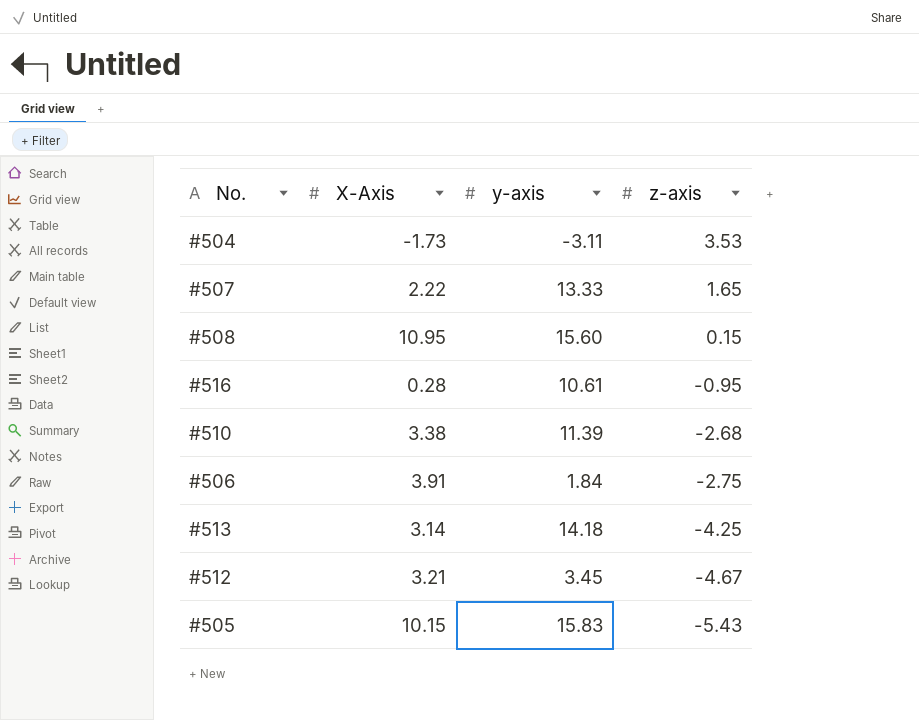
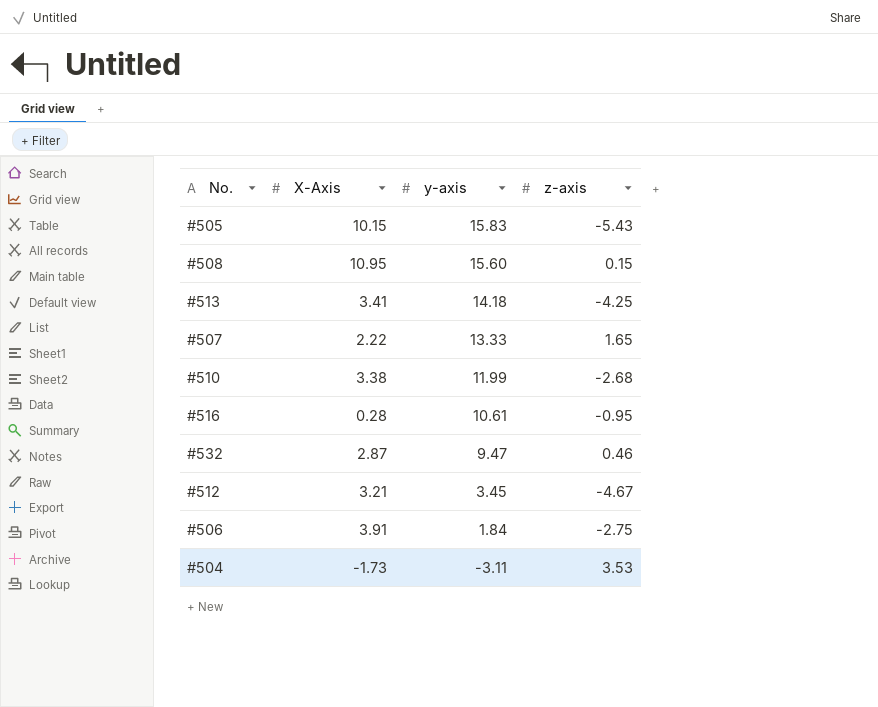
row order: z-axis descending -> y-axis descending
#513 | X-Axis: 3.14 -> 3.41
#510 | y-axis: 11.39 -> 11.99
row #532: none -> 2.87 | 9.47 | 0.46

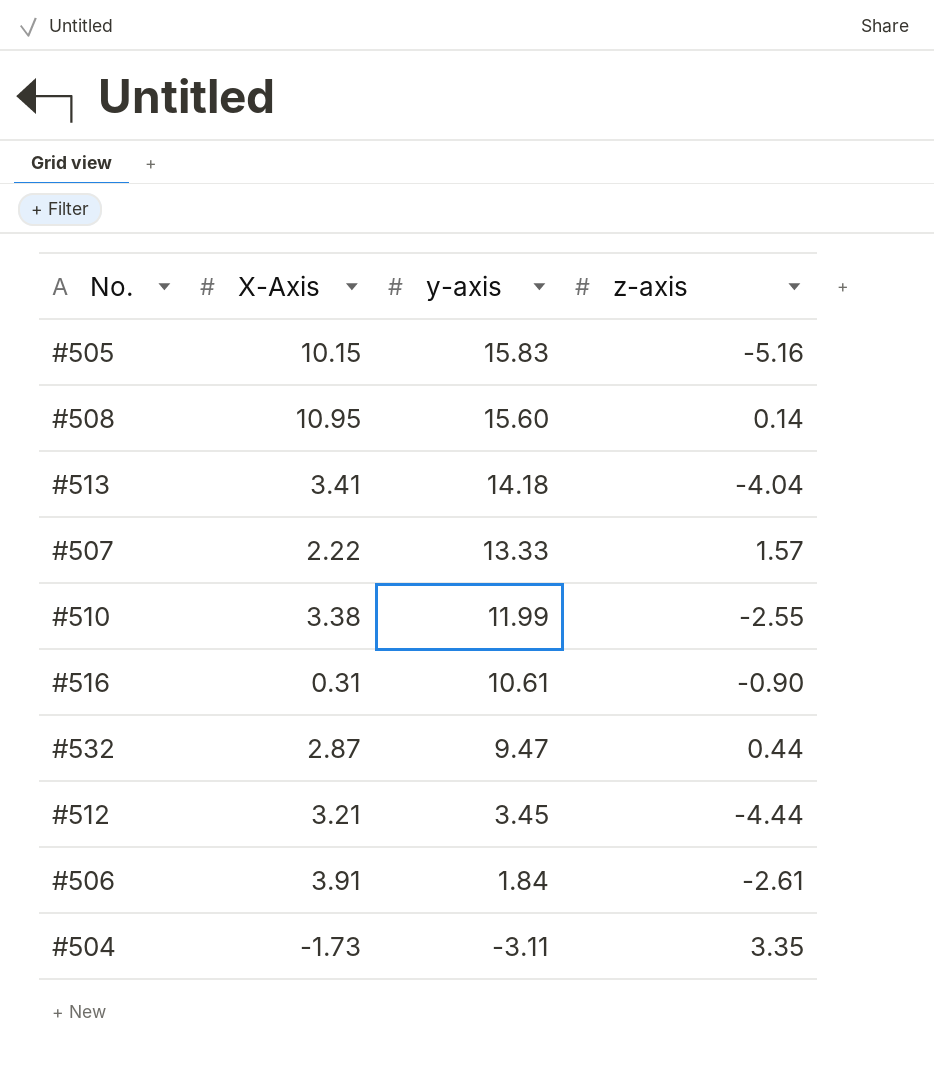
#505 | z-axis: -5.43 -> -5.16
#508 | z-axis: 0.15 -> 0.14
#513 | z-axis: -4.25 -> -4.04
#507 | z-axis: 1.65 -> 1.57
#510 | z-axis: -2.68 -> -2.55
#516 | X-Axis: 0.28 -> 0.31
#516 | z-axis: -0.95 -> -0.90
#532 | z-axis: 0.46 -> 0.44
#512 | z-axis: -4.67 -> -4.44
#506 | z-axis: -2.75 -> -2.61
#504 | z-axis: 3.53 -> 3.35

